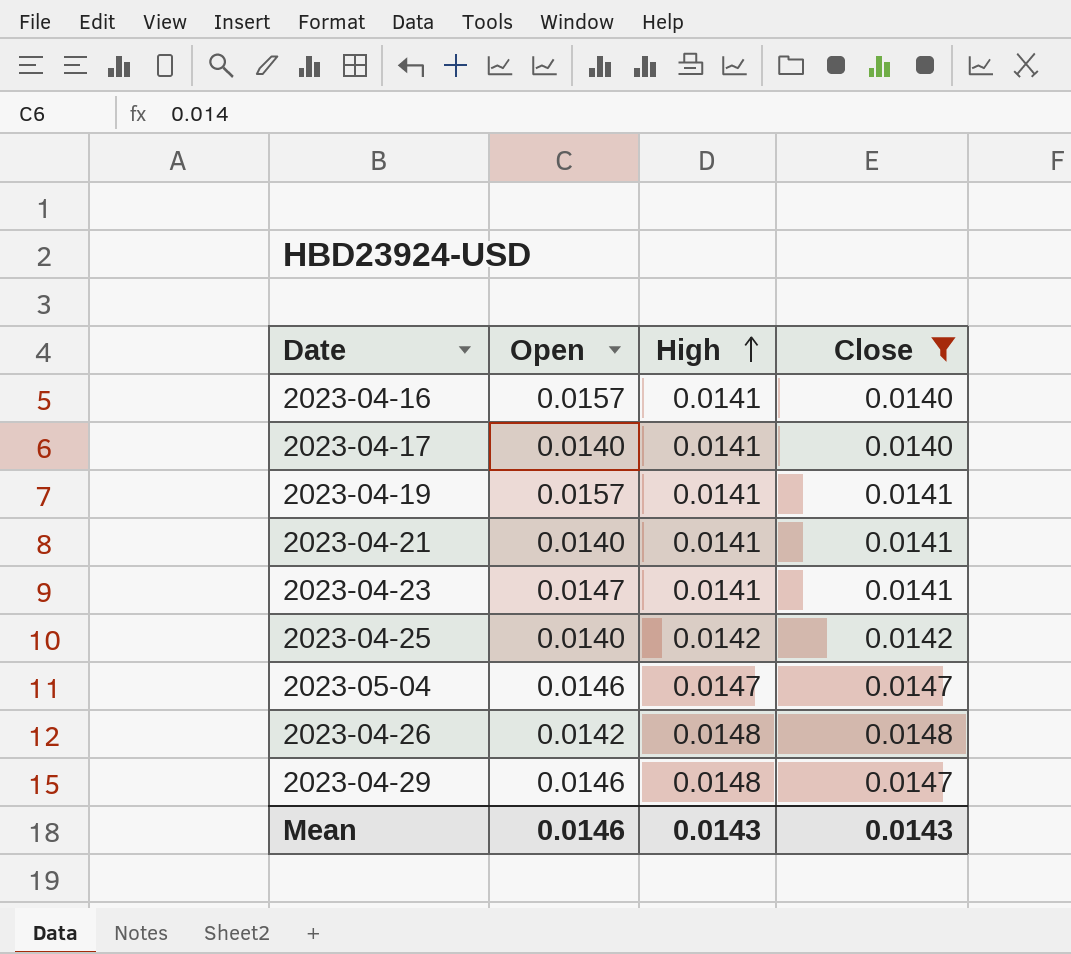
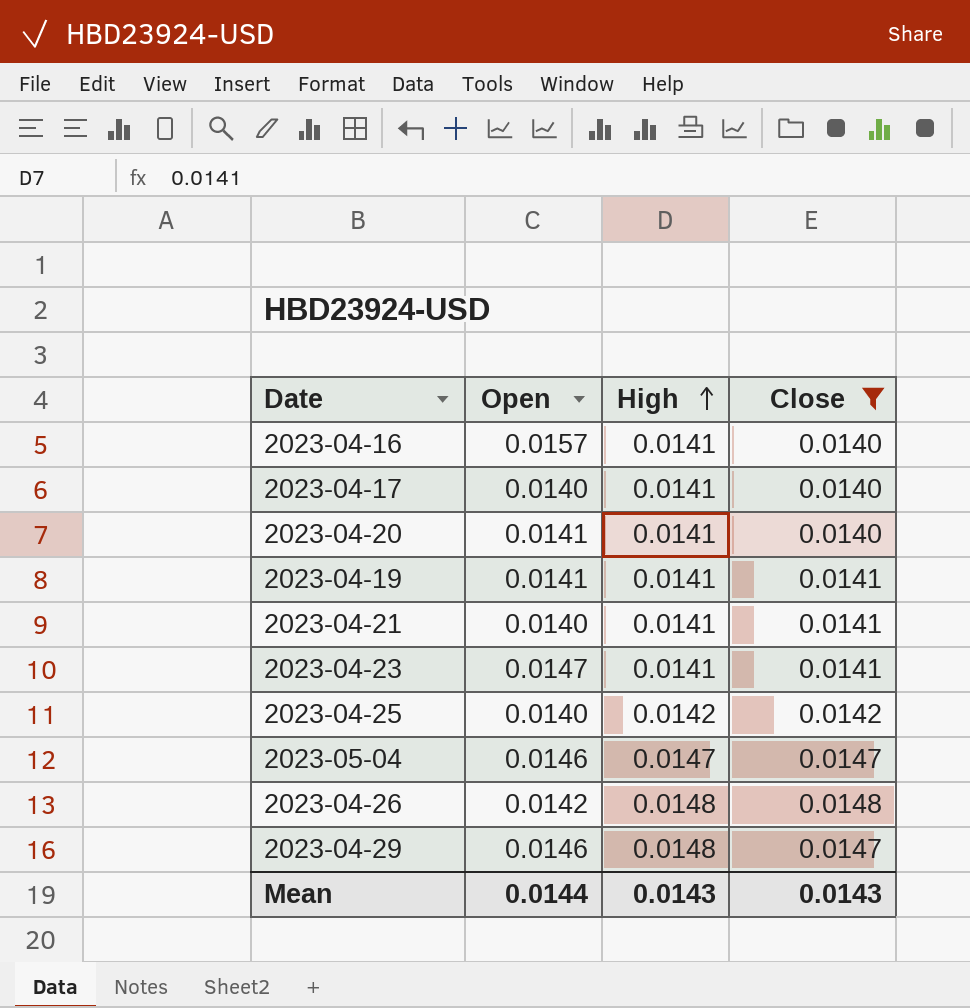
row 2023-04-20: none -> 0.0141 | 0.0141 | 0.0140
2023-04-19 | Open: 0.0157 -> 0.0141
Mean | Open: 0.0146 -> 0.0144

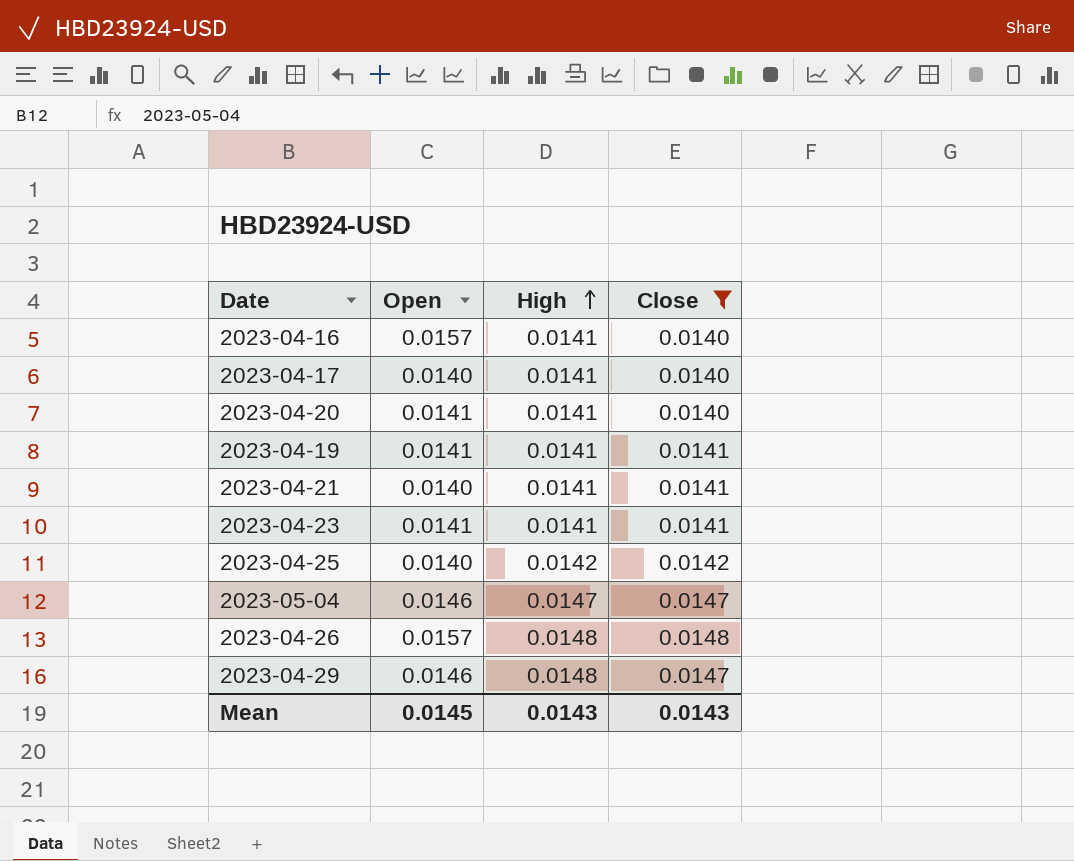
2023-04-23 | Open: 0.0147 -> 0.0141
2023-04-26 | Open: 0.0142 -> 0.0157
Mean | Open: 0.0144 -> 0.0145

